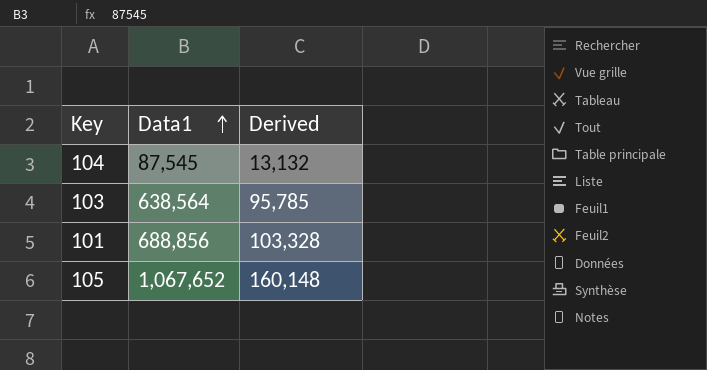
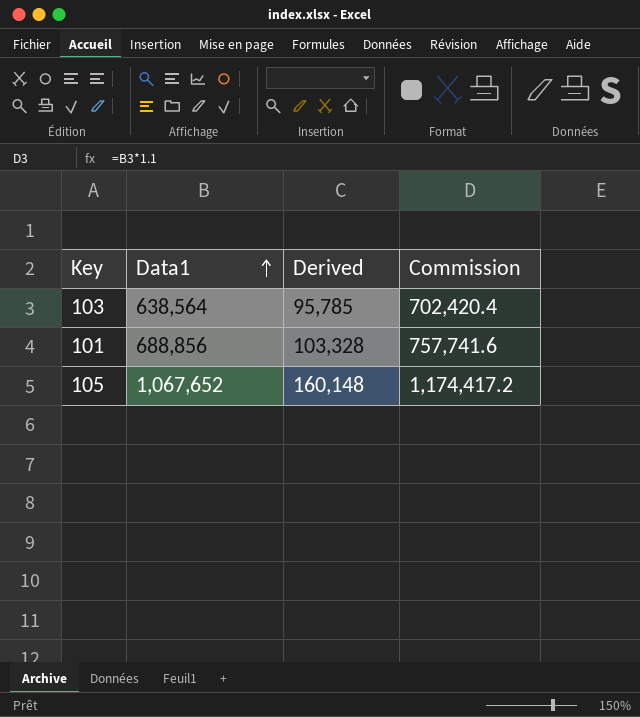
column Commission | formula: none -> [Data1] * 1.1
row 104: 87,545 | 13,132 -> none

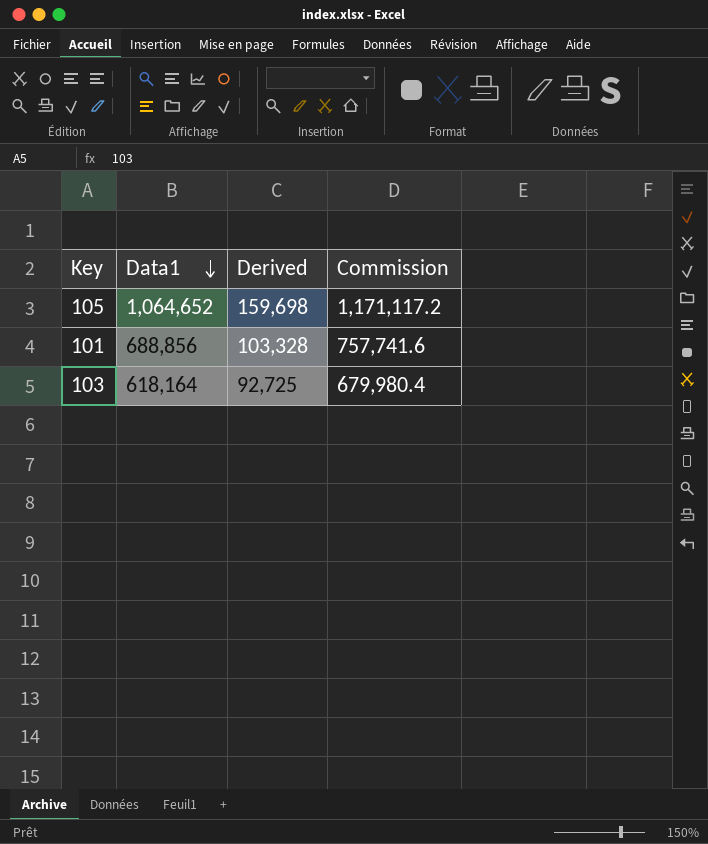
row order: Data1 ascending -> Data1 descending
105 | Data1: 1,067,652 -> 1,064,652
105 | Derived: 160,148 -> 159,698
105 | Commission: 1,174,417.2 -> 1,171,117.2
103 | Data1: 638,564 -> 618,164
103 | Derived: 95,785 -> 92,725
103 | Commission: 702,420.4 -> 679,980.4

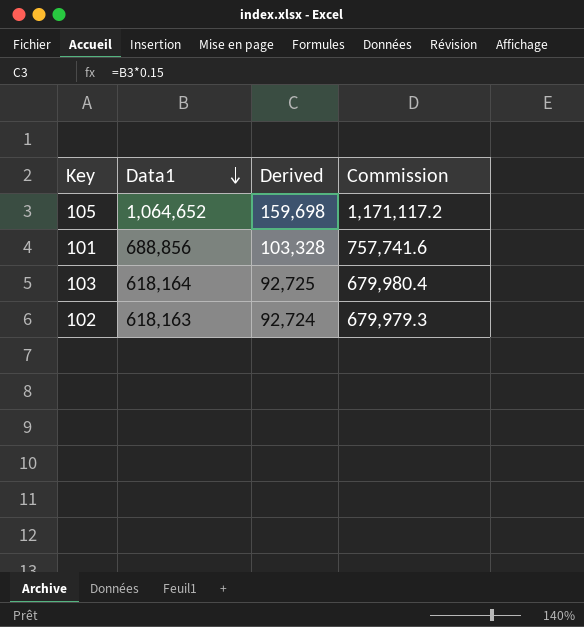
row 102: none -> 618,163 | 92,724 | 679,979.3

